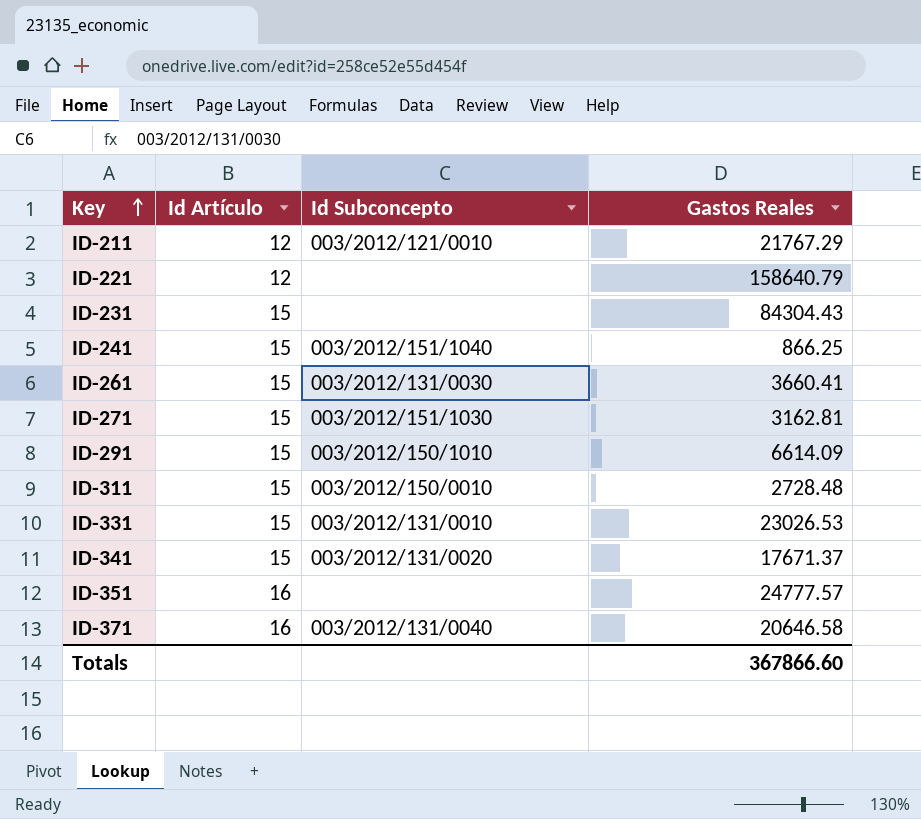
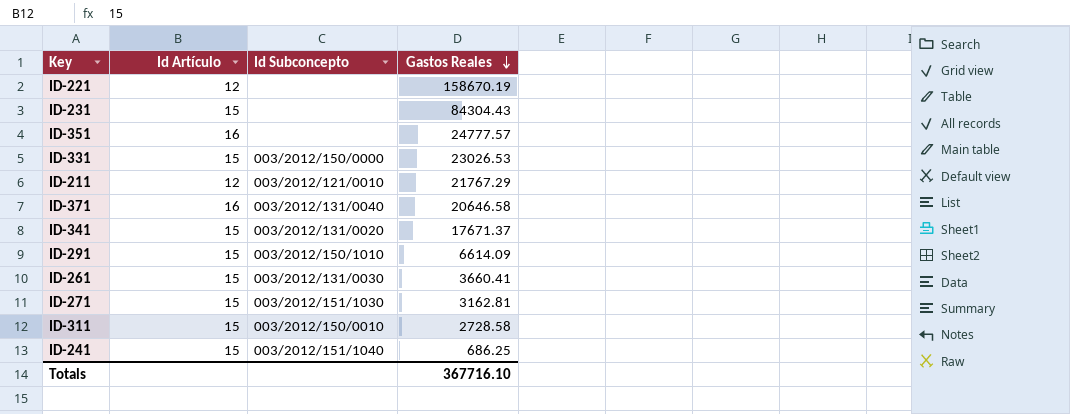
row order: Key ascending -> Gastos Reales descending
ID-221 | Gastos Reales: 158640.79 -> 158670.19
ID-331 | Id Subconcepto: 003/2012/131/0010 -> 003/2012/150/0000
ID-311 | Gastos Reales: 2728.48 -> 2728.58
ID-241 | Gastos Reales: 866.25 -> 686.25
Totals | Gastos Reales: 367866.60 -> 367716.10

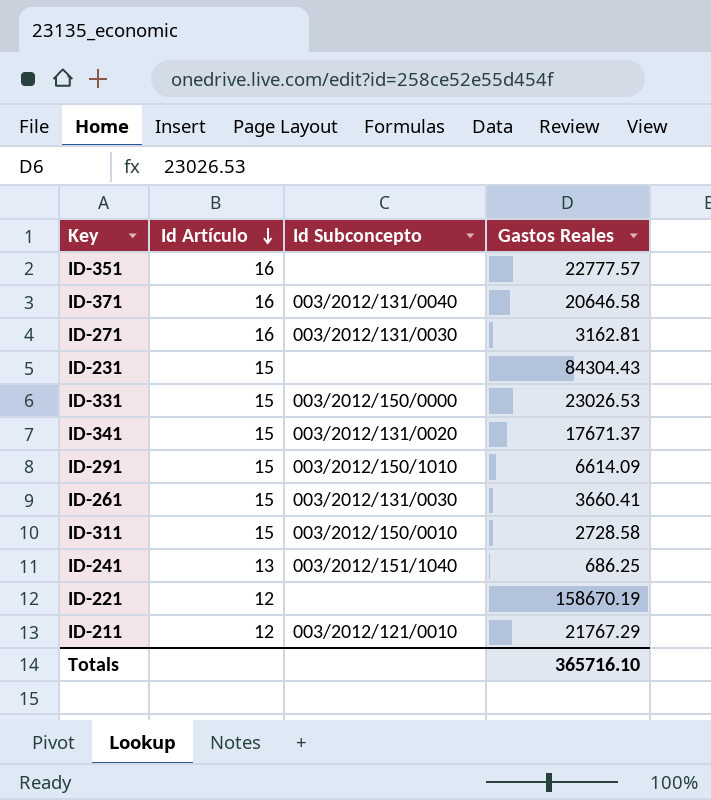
row order: Gastos Reales descending -> Id Artículo descending
ID-351 | Gastos Reales: 24777.57 -> 22777.57
ID-271 | Id Artículo: 15 -> 16
ID-271 | Id Subconcepto: 003/2012/151/1030 -> 003/2012/131/0030
ID-241 | Id Artículo: 15 -> 13
Totals | Gastos Reales: 367716.10 -> 365716.10

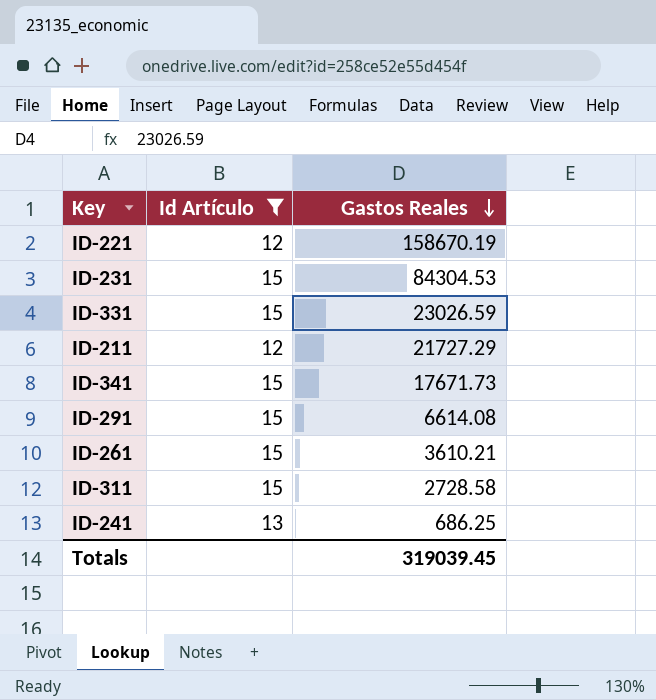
filter: none -> Id Artículo != 16
row order: Id Artículo descending -> Gastos Reales descending
column Id Subconcepto | position: 3 -> none
ID-231 | Gastos Reales: 84304.43 -> 84304.53
ID-331 | Gastos Reales: 23026.53 -> 23026.59
ID-211 | Gastos Reales: 21767.29 -> 21727.29
ID-341 | Gastos Reales: 17671.37 -> 17671.73
ID-291 | Gastos Reales: 6614.09 -> 6614.08
ID-261 | Gastos Reales: 3660.41 -> 3610.21
Totals | Gastos Reales: 365716.10 -> 319039.45

